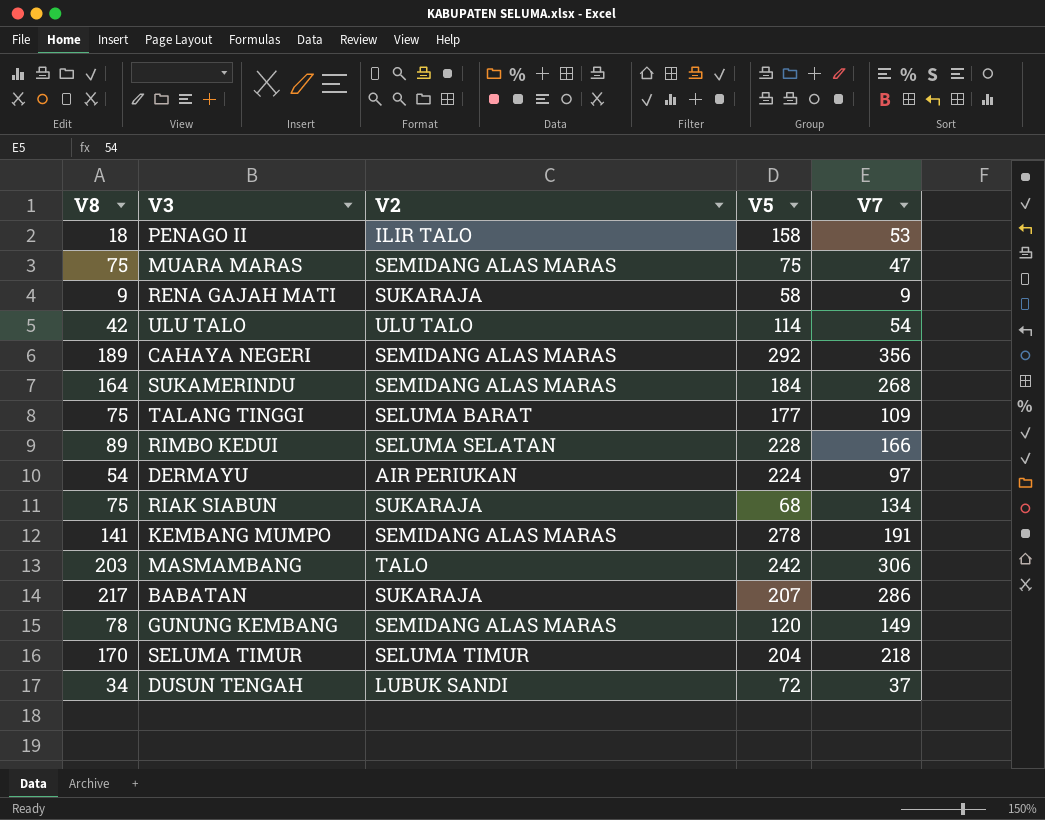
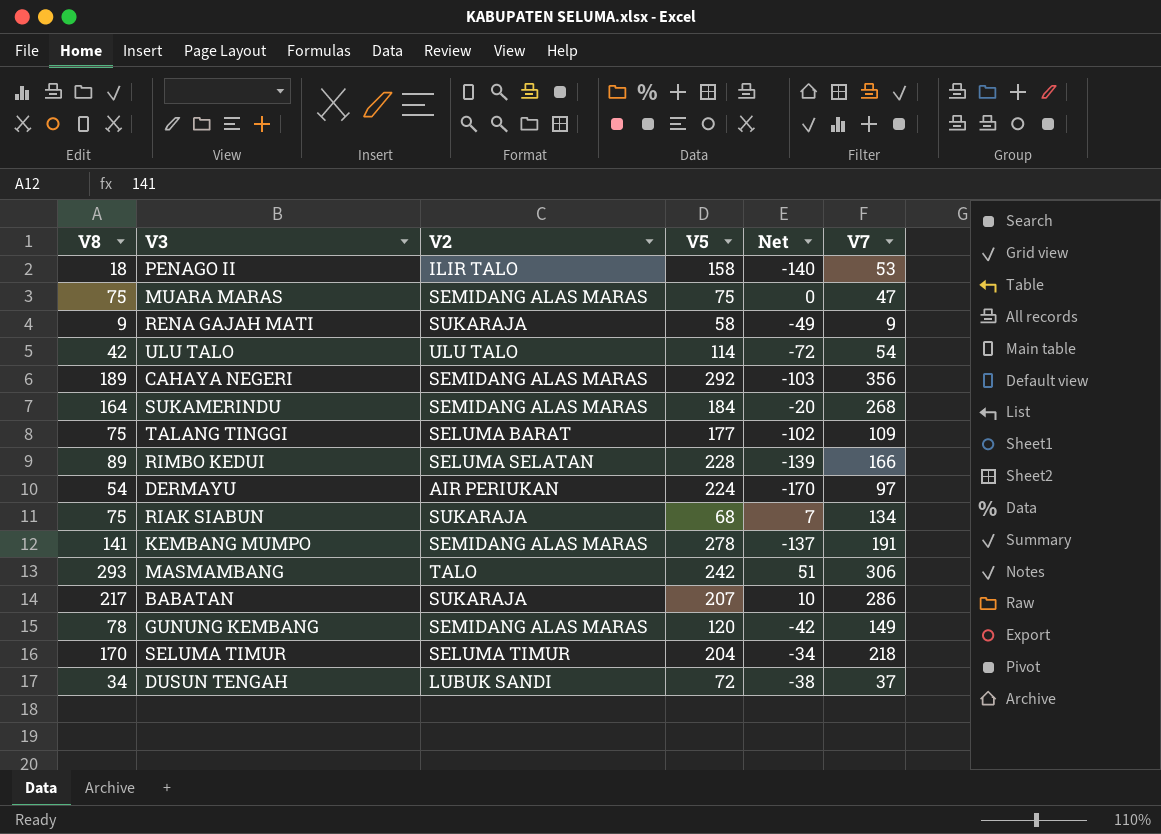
column Net | formula: none -> [V8] - [V5]
MASMAMBANG | V8: 203 -> 293

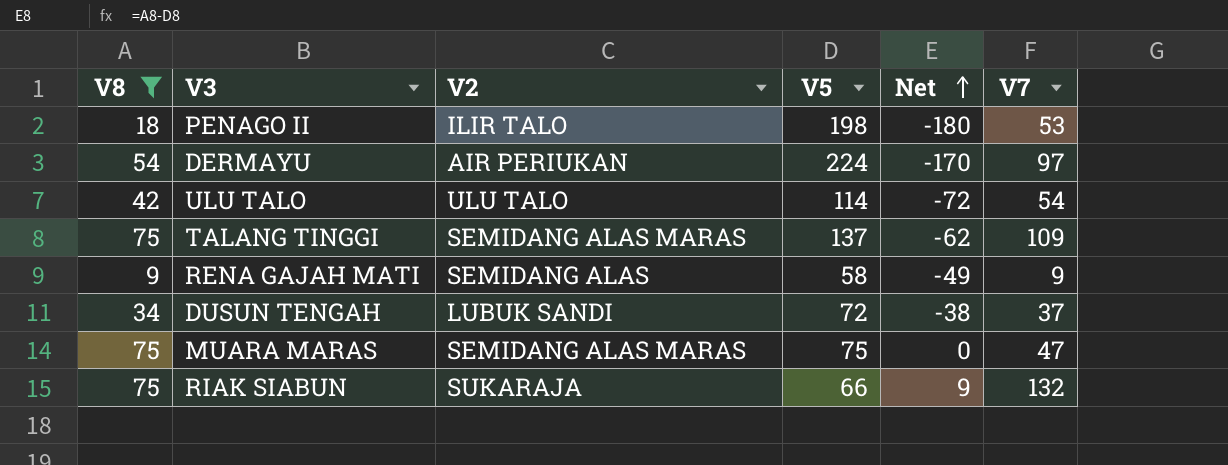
filter: none -> V8 <= 75
row order: none -> Net ascending
PENAGO II | V5: 158 -> 198
PENAGO II | Net: -140 -> -180
TALANG TINGGI | V2: SELUMA BARAT -> SEMIDANG ALAS MARAS
TALANG TINGGI | V5: 177 -> 137
TALANG TINGGI | Net: -102 -> -62
RENA GAJAH MATI | V2: SUKARAJA -> SEMIDANG ALAS
RIAK SIABUN | V5: 68 -> 66
RIAK SIABUN | Net: 7 -> 9
RIAK SIABUN | V7: 134 -> 132

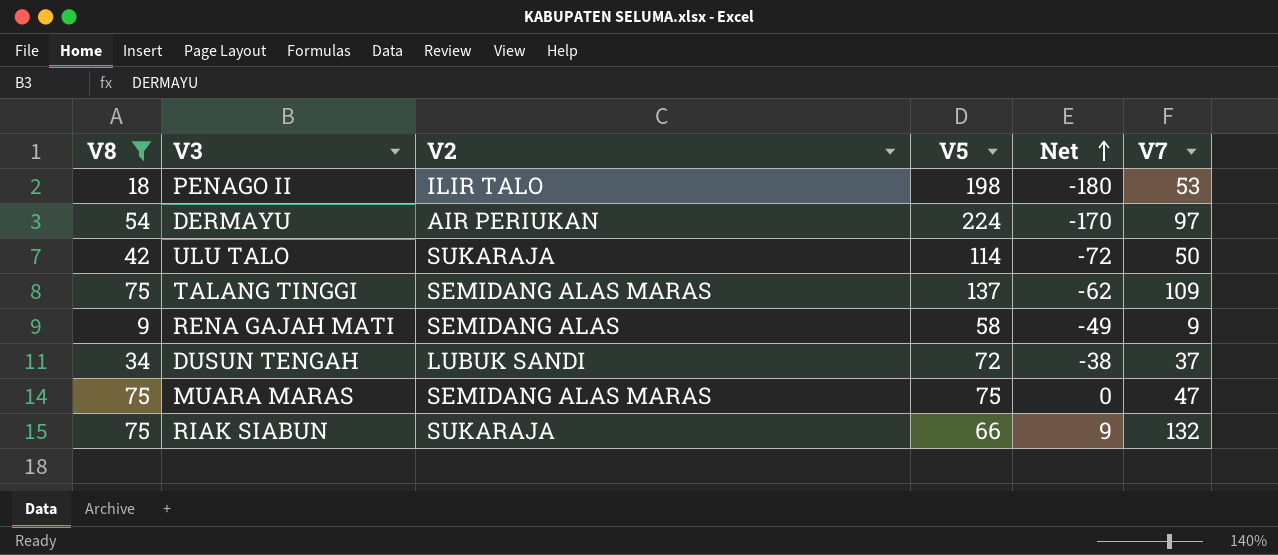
ULU TALO | V2: ULU TALO -> SUKARAJA
ULU TALO | V7: 54 -> 50

